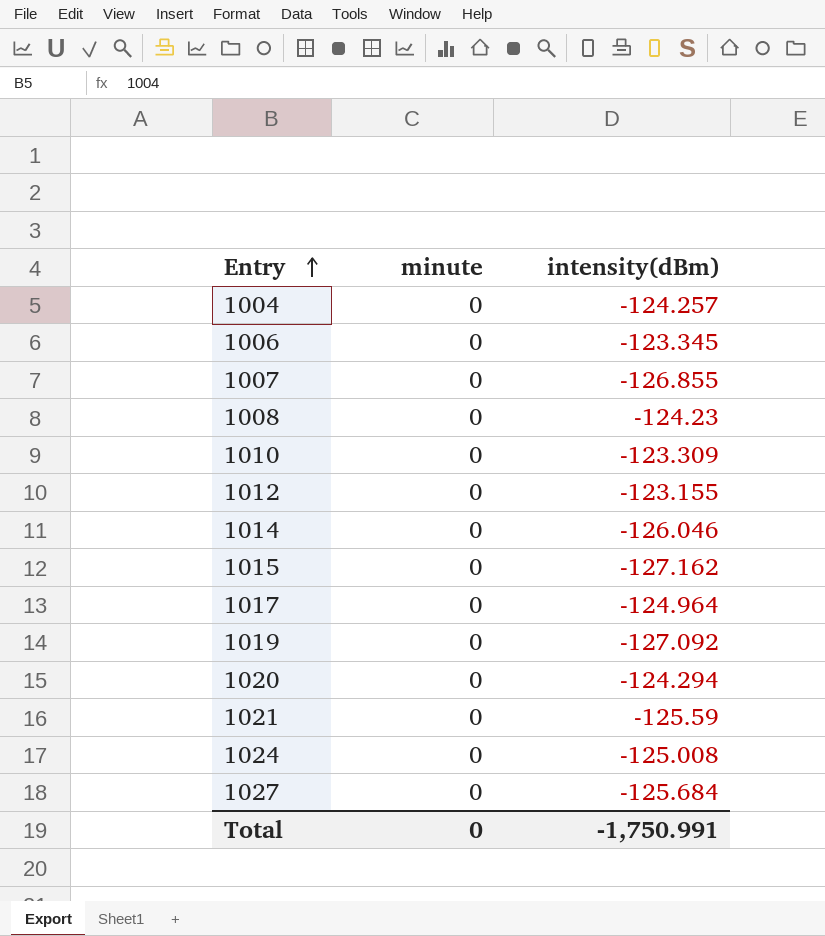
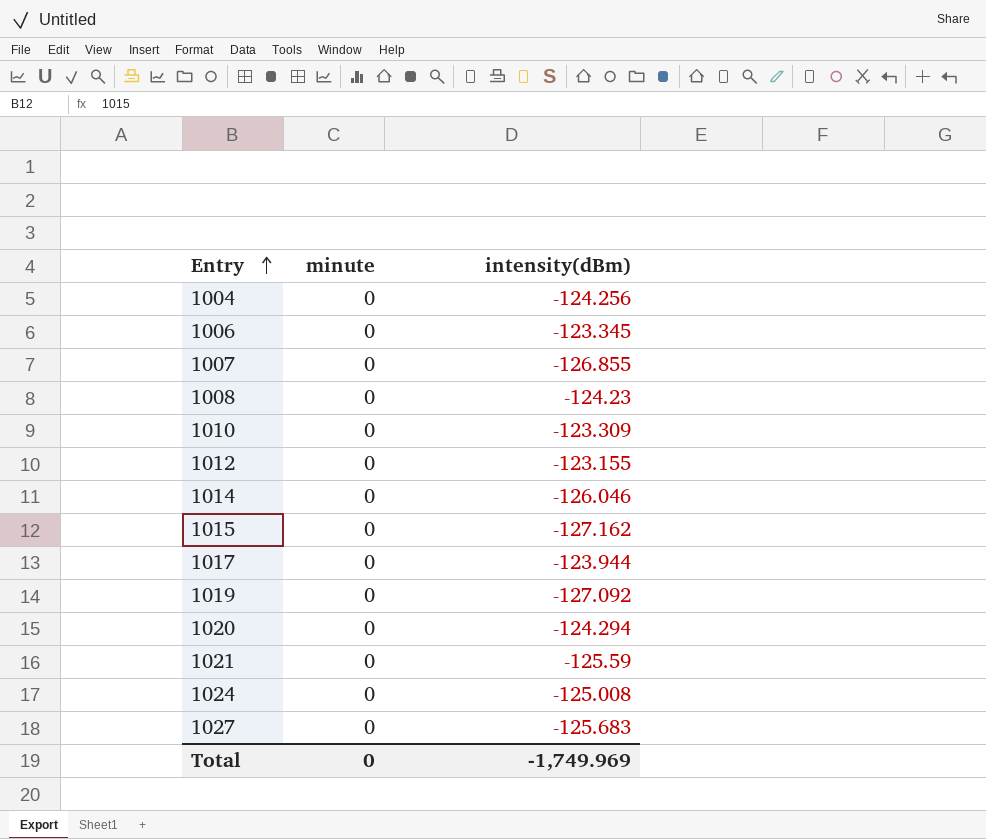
1004 | intensity(dBm): -124.257 -> -124.256
1017 | intensity(dBm): -124.964 -> -123.944
1027 | intensity(dBm): -125.684 -> -125.683
Total | intensity(dBm): -1,750.991 -> -1,749.969

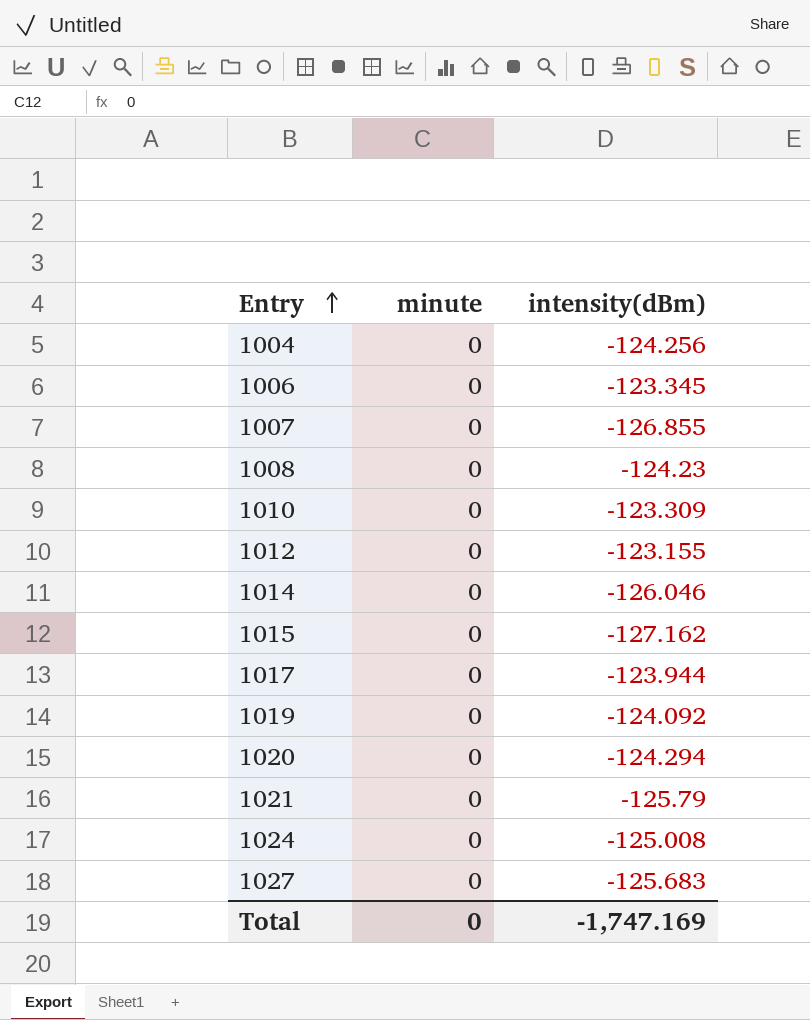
1019 | intensity(dBm): -127.092 -> -124.092
1021 | intensity(dBm): -125.59 -> -125.79
Total | intensity(dBm): -1,749.969 -> -1,747.169

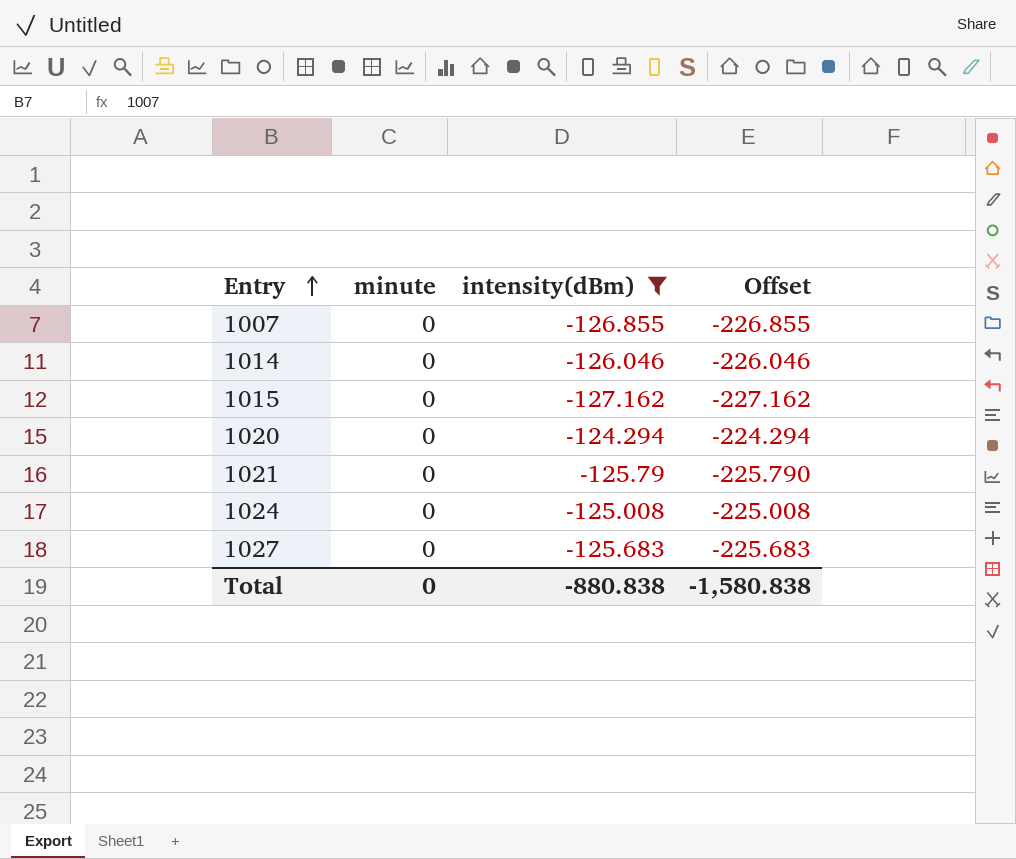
filter: none -> intensity(dBm) <= -124.294
column Offset | formula: none -> [intensity(dBm)] - 100
Total | intensity(dBm): -1,747.169 -> -880.838

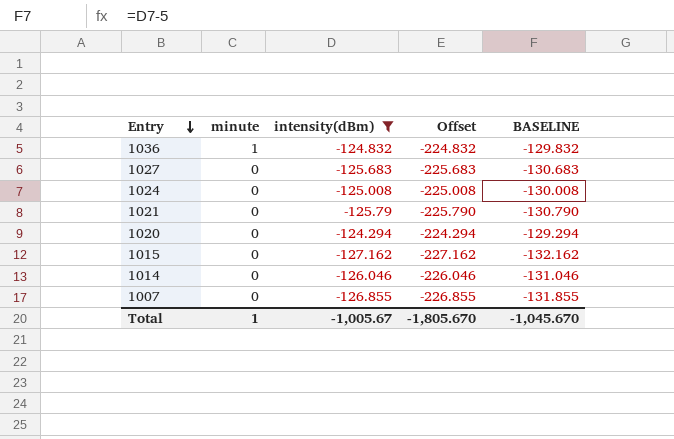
row order: Entry ascending -> Entry descending
column BASELINE | formula: none -> [intensity(dBm)] - 5
row 1036: none -> 1 | -124.832 | -224.832 | -129.832
Total | minute: 0 -> 1
Total | intensity(dBm): -880.838 -> -1,005.67
Total | Offset: -1,580.838 -> -1,805.670

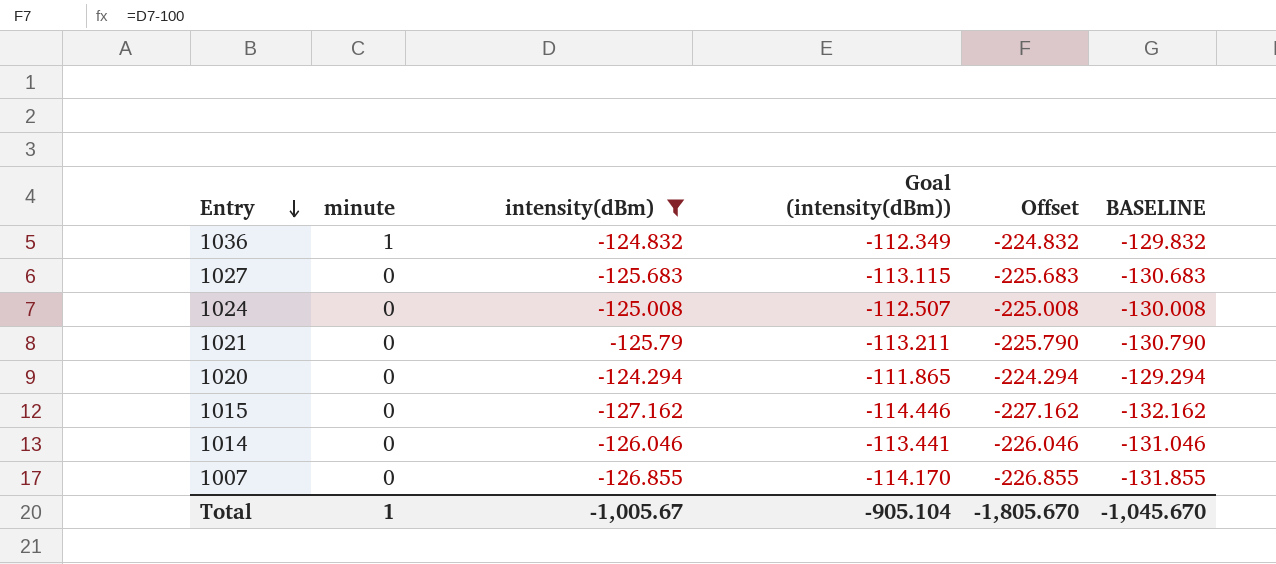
column Goal (intensity(dBm)) | formula: none -> [intensity(dBm)] * 0.9

